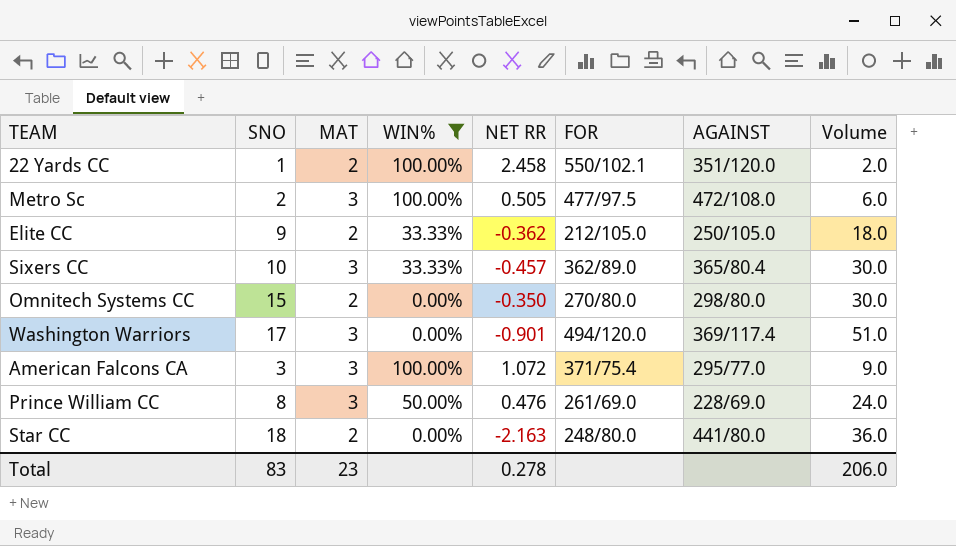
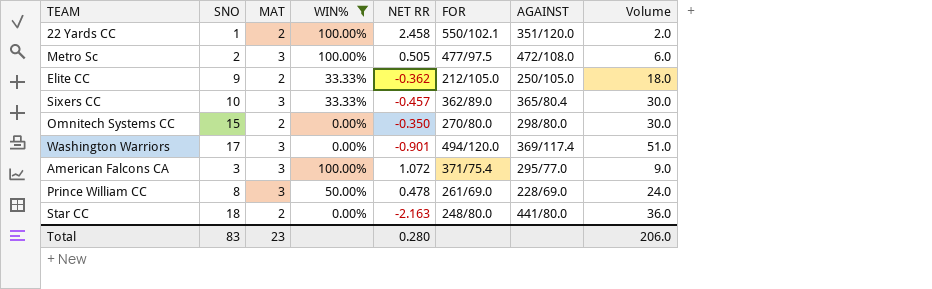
Prince William CC | NET RR: 0.476 -> 0.478
Total | NET RR: 0.278 -> 0.280

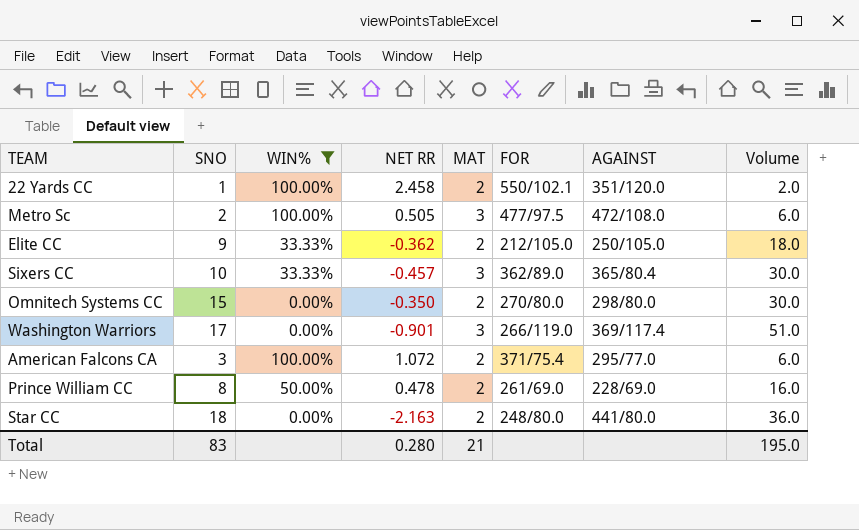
column MAT | position: 3 -> 5
Washington Warriors | FOR: 494/120.0 -> 266/119.0
American Falcons CA | MAT: 3 -> 2
American Falcons CA | Volume: 9.0 -> 6.0
Prince William CC | MAT: 3 -> 2
Prince William CC | Volume: 24.0 -> 16.0
Total | MAT: 23 -> 21
Total | Volume: 206.0 -> 195.0

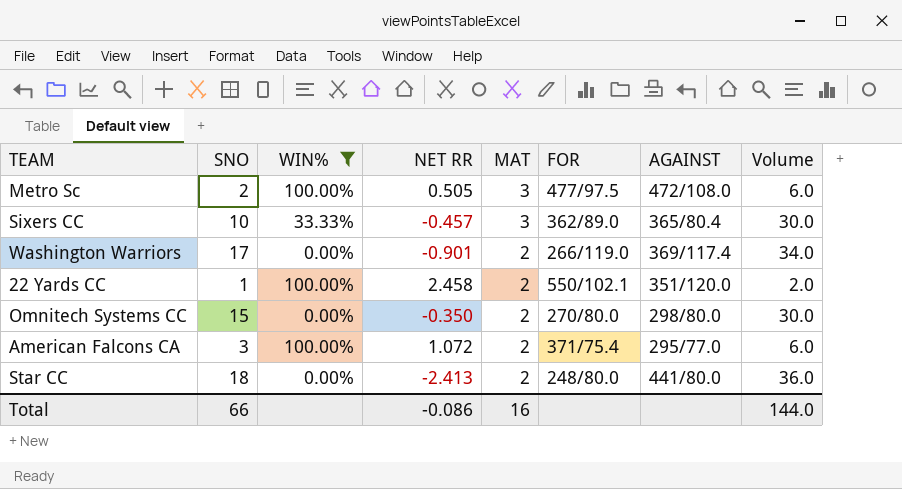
row order: none -> MAT descending
row Elite CC: 9 | 33.33% | -0.362 | 2 | 212/105.0 | 250/105.0 | 18.0 -> none
row Prince William CC: 8 | 50.00% | 0.478 | 2 | 261/69.0 | 228/69.0 | 16.0 -> none
Washington Warriors | MAT: 3 -> 2
Washington Warriors | Volume: 51.0 -> 34.0
Star CC | NET RR: -2.163 -> -2.413
Total | SNO: 83 -> 66
Total | NET RR: 0.280 -> -0.086
Total | MAT: 21 -> 16
Total | Volume: 195.0 -> 144.0

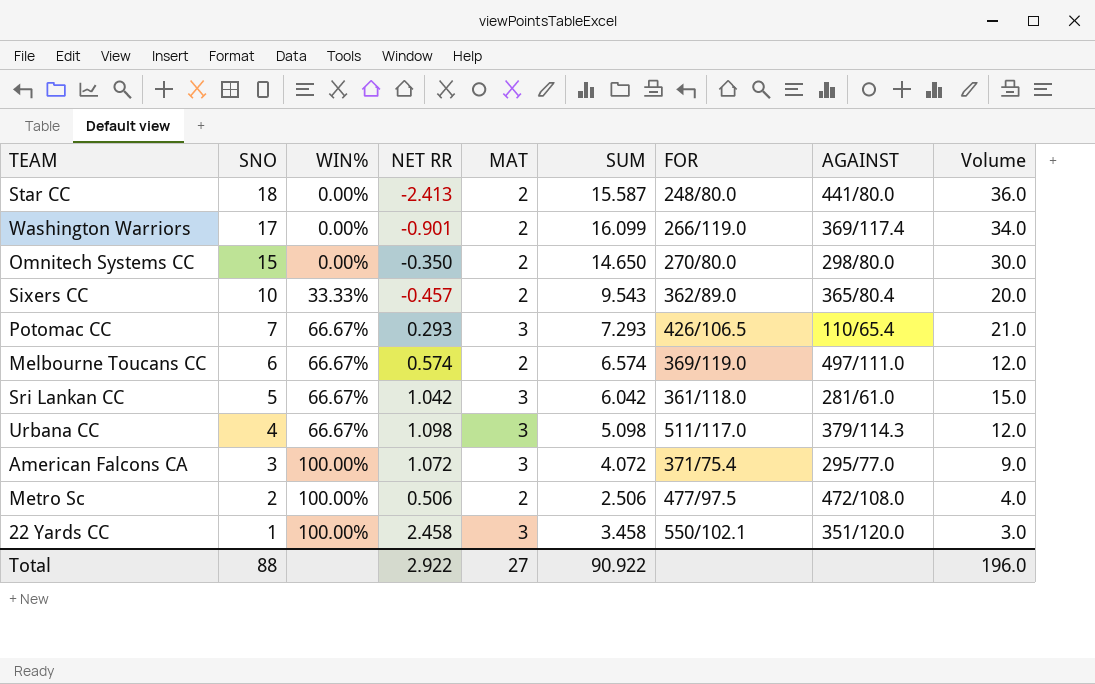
filter: WIN% != 66.67% -> none
row order: MAT descending -> SNO descending
column SUM | formula: none -> [SNO] + [NET RR]
Sixers CC | MAT: 3 -> 2
Sixers CC | Volume: 30.0 -> 20.0
American Falcons CA | MAT: 2 -> 3
American Falcons CA | Volume: 6.0 -> 9.0
Metro Sc | NET RR: 0.505 -> 0.506
Metro Sc | MAT: 3 -> 2
Metro Sc | Volume: 6.0 -> 4.0
22 Yards CC | MAT: 2 -> 3
22 Yards CC | Volume: 2.0 -> 3.0
Total | SNO: 66 -> 88
Total | NET RR: -0.086 -> 2.922
Total | MAT: 16 -> 27
Total | Volume: 144.0 -> 196.0

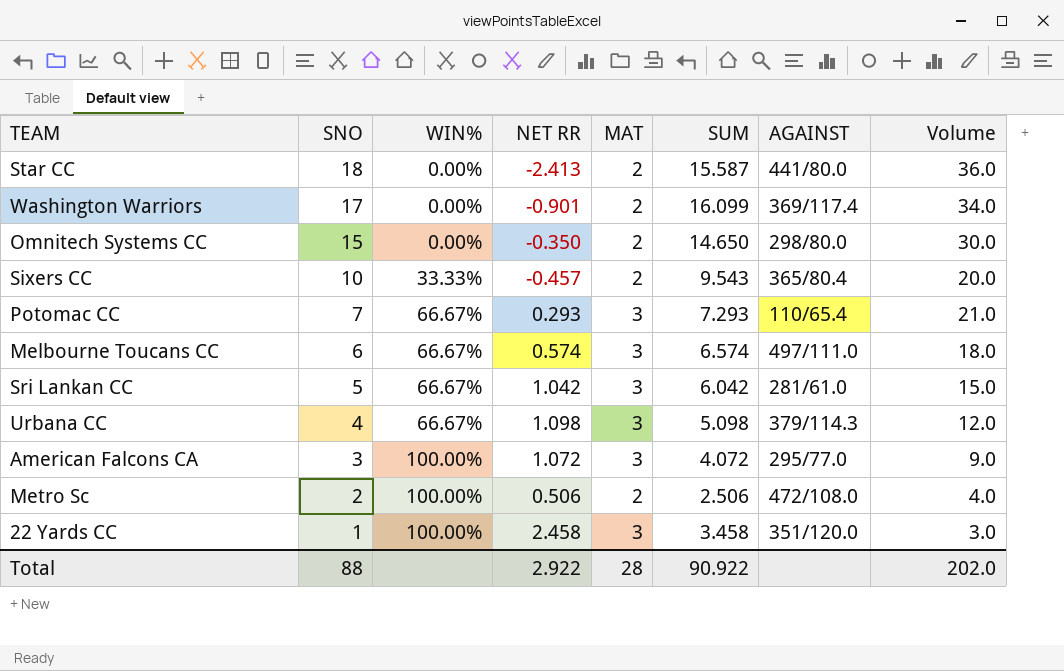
column FOR | position: 7 -> none
Melbourne Toucans CC | MAT: 2 -> 3
Melbourne Toucans CC | Volume: 12.0 -> 18.0
Total | MAT: 27 -> 28
Total | Volume: 196.0 -> 202.0

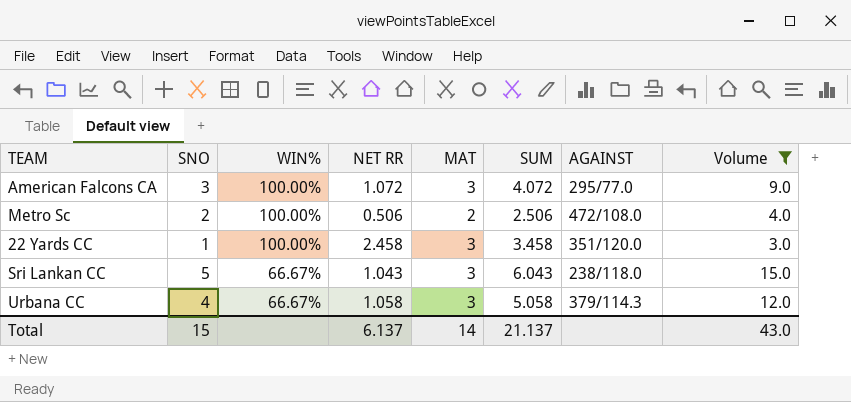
filter: none -> Volume <= 15.0
row order: SNO descending -> WIN% descending
Sri Lankan CC | NET RR: 1.042 -> 1.043
Sri Lankan CC | SUM: 6.042 -> 6.043
Sri Lankan CC | AGAINST: 281/61.0 -> 238/118.0
Urbana CC | NET RR: 1.098 -> 1.058
Urbana CC | SUM: 5.098 -> 5.058
Total | SNO: 88 -> 15
Total | NET RR: 2.922 -> 6.137
Total | MAT: 28 -> 14
Total | SUM: 90.922 -> 21.137
Total | Volume: 202.0 -> 43.0

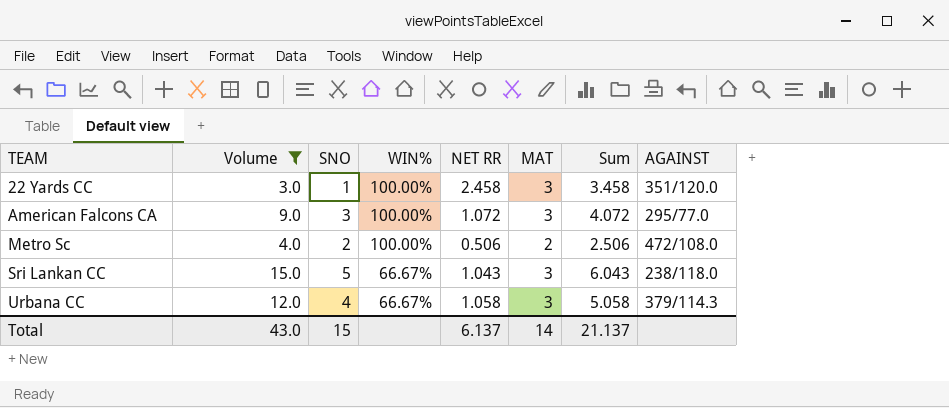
row order: WIN% descending -> TEAM ascending
column Volume | position: 8 -> 2
column name: SUM -> Sum

